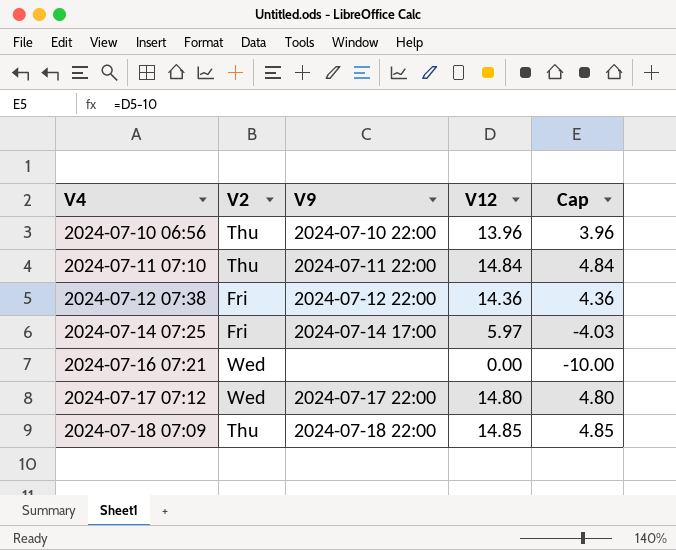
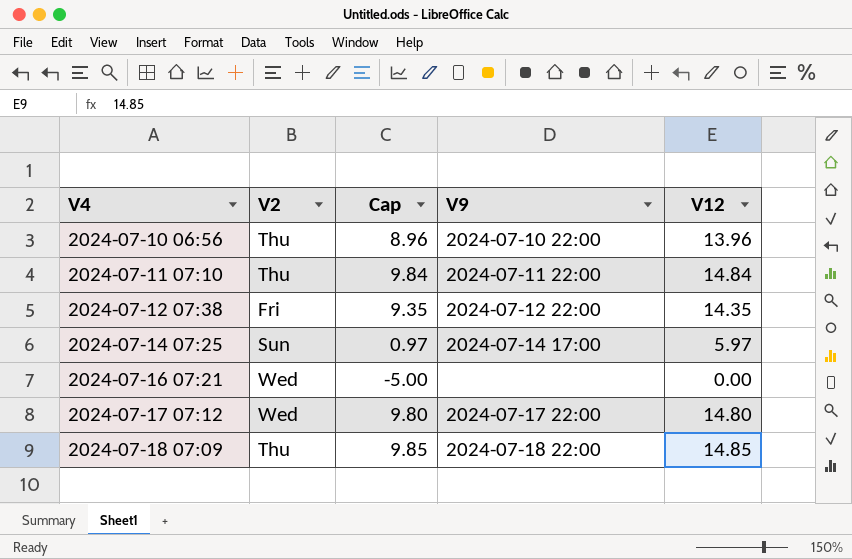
column Cap | formula: [V12] - 10 -> [V12] - 5
column Cap | position: 5 -> 3
2024-07-12 07:38 | V12: 14.36 -> 14.35
2024-07-14 07:25 | V2: Fri -> Sun

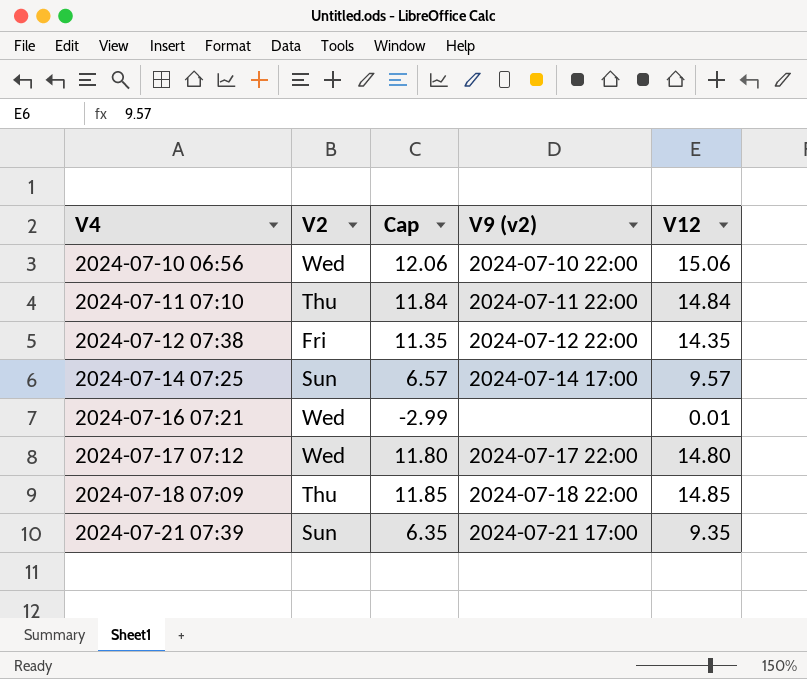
column Cap | formula: [V12] - 5 -> [V12] - 3
column name: V9 -> V9 (v2)
2024-07-10 06:56 | V2: Thu -> Wed
2024-07-10 06:56 | V12: 13.96 -> 15.06
2024-07-14 07:25 | V12: 5.97 -> 9.57
2024-07-16 07:21 | V12: 0.00 -> 0.01
row 2024-07-21 07:39: none -> Sun | 6.35 | 2024-07-21 17:00 | 9.35

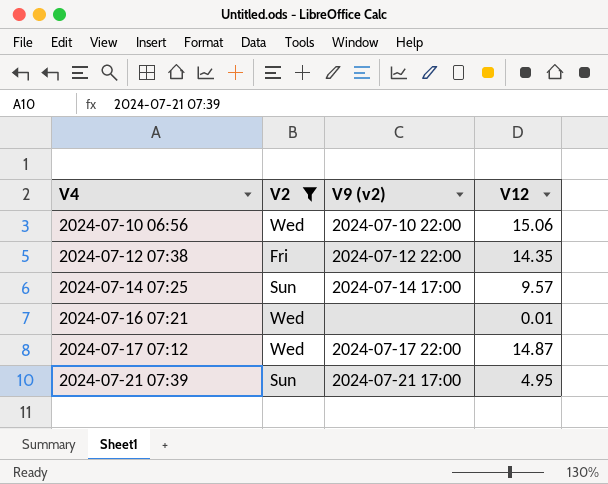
filter: none -> V2 != Thu
column Cap | formula: [V12] - 3 -> none
2024-07-17 07:12 | V12: 14.80 -> 14.87
2024-07-21 07:39 | V12: 9.35 -> 4.95

